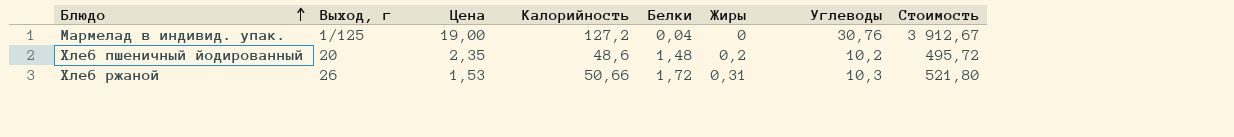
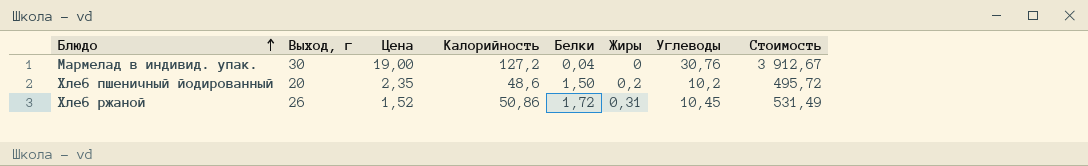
Мармелад в индивид. упак. | Выход, г: 1/125 -> 30
Хлеб пшеничный йодированный | Белки: 1,48 -> 1,50
Хлеб ржаной | Цена: 1,53 -> 1,52
Хлеб ржаной | Калорийность: 50,66 -> 50,86
Хлеб ржаной | Углеводы: 10,3 -> 10,45
Хлеб ржаной | Стоимость: 521,80 -> 531,49

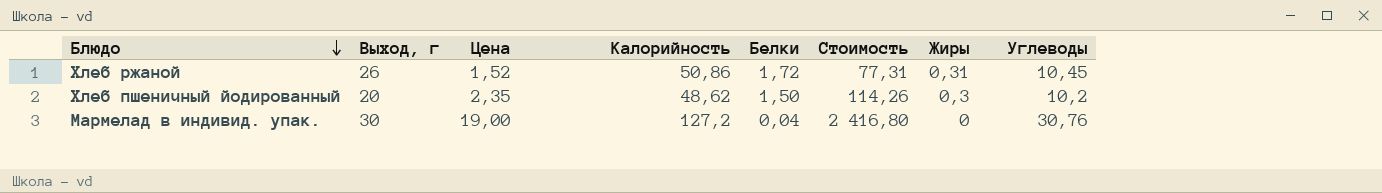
row order: Блюдо ascending -> Блюдо descending
column Стоимость | formula: [Калорийность] * [Углеводы] -> [Цена] * [Калорийность]
column Стоимость | position: 8 -> 6
Хлеб пшеничный йодированный | Калорийность: 48,6 -> 48,62
Хлеб пшеничный йодированный | Жиры: 0,2 -> 0,3

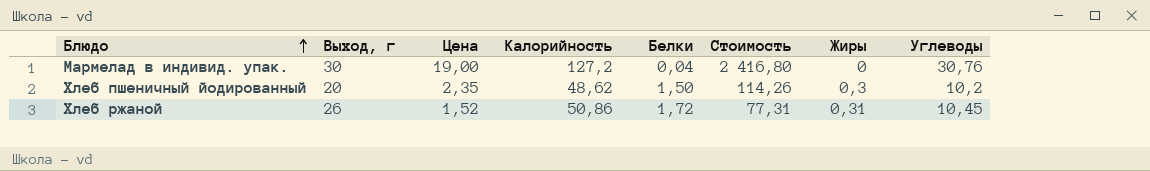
row order: Блюдо descending -> Блюдо ascending

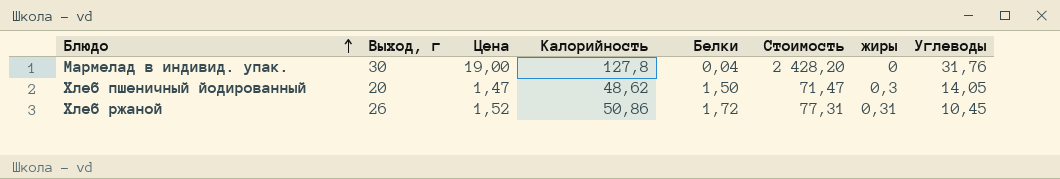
column name: Жиры -> жиры
Мармелад в индивид. упак. | Калорийность: 127,2 -> 127,8
Мармелад в индивид. упак. | Стоимость: 2 416,80 -> 2 428,20
Мармелад в индивид. упак. | Углеводы: 30,76 -> 31,76
Хлеб пшеничный йодированный | Цена: 2,35 -> 1,47
Хлеб пшеничный йодированный | Стоимость: 114,26 -> 71,47
Хлеб пшеничный йодированный | Углеводы: 10,2 -> 14,05

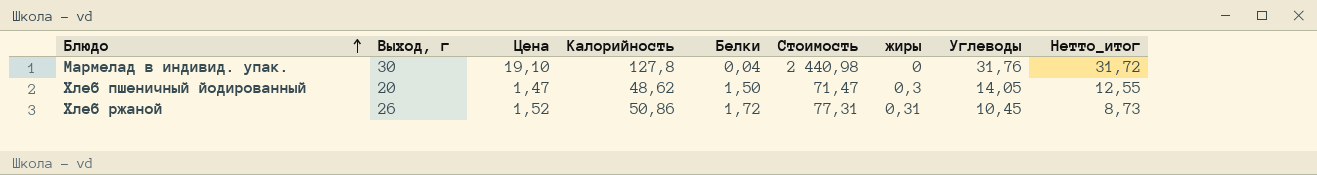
column Нетто_итог | formula: none -> [Углеводы] - [Белки]
Мармелад в индивид. упак. | Цена: 19,00 -> 19,10
Мармелад в индивид. упак. | Стоимость: 2 428,20 -> 2 440,98

